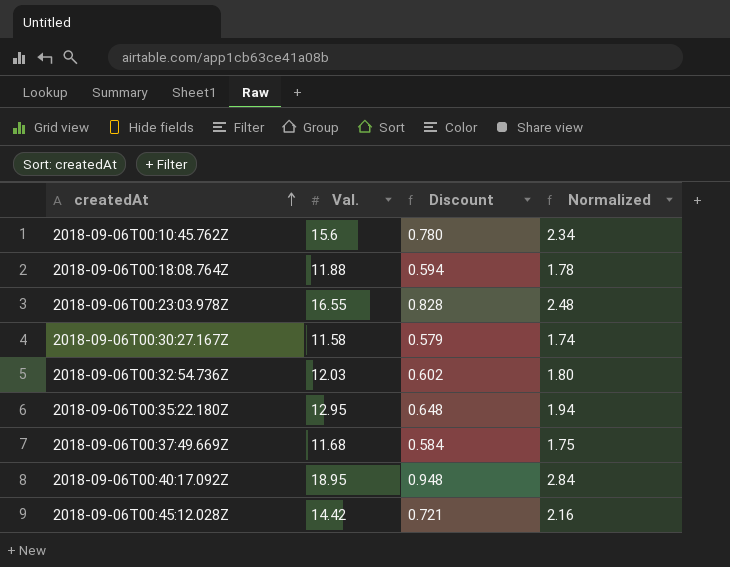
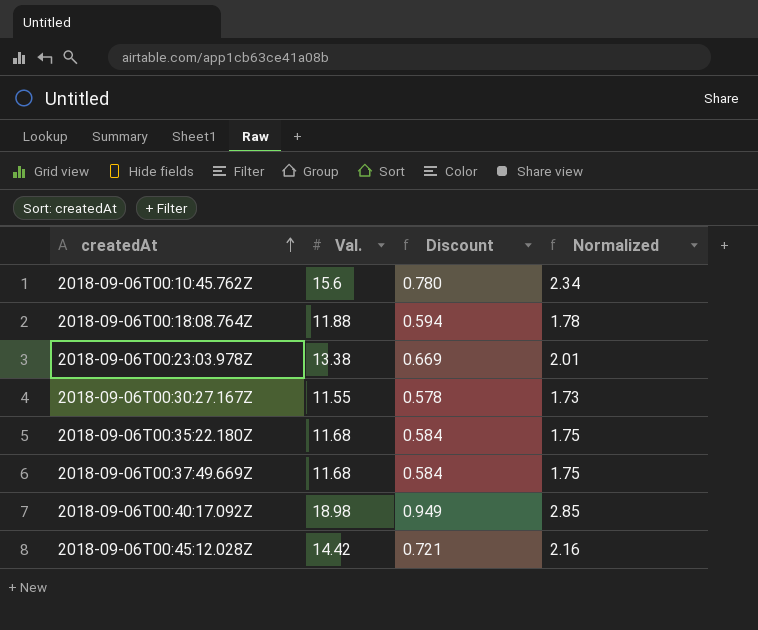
row 2018-09-06T00:32:54.736Z: 12.03 | 0.602 | 1.80 -> none
2018-09-06T00:23:03.978Z | Val.: 16.55 -> 13.38
2018-09-06T00:23:03.978Z | Discount: 0.828 -> 0.669
2018-09-06T00:23:03.978Z | Normalized: 2.48 -> 2.01
2018-09-06T00:30:27.167Z | Val.: 11.58 -> 11.55
2018-09-06T00:30:27.167Z | Discount: 0.579 -> 0.578
2018-09-06T00:30:27.167Z | Normalized: 1.74 -> 1.73
2018-09-06T00:35:22.180Z | Val.: 12.95 -> 11.68
2018-09-06T00:35:22.180Z | Discount: 0.648 -> 0.584
2018-09-06T00:35:22.180Z | Normalized: 1.94 -> 1.75
2018-09-06T00:40:17.092Z | Val.: 18.95 -> 18.98
2018-09-06T00:40:17.092Z | Discount: 0.948 -> 0.949
2018-09-06T00:40:17.092Z | Normalized: 2.84 -> 2.85

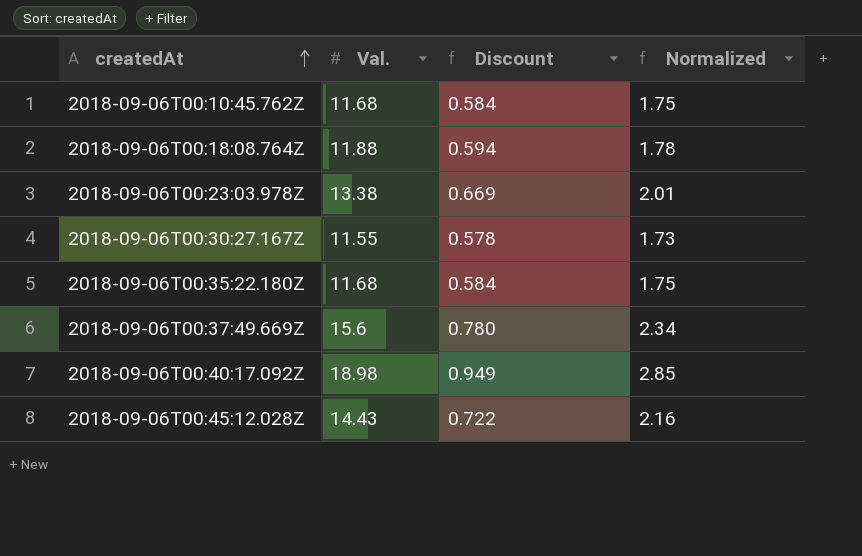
2018-09-06T00:10:45.762Z | Val.: 15.6 -> 11.68
2018-09-06T00:10:45.762Z | Discount: 0.780 -> 0.584
2018-09-06T00:10:45.762Z | Normalized: 2.34 -> 1.75
2018-09-06T00:37:49.669Z | Val.: 11.68 -> 15.6
2018-09-06T00:37:49.669Z | Discount: 0.584 -> 0.780
2018-09-06T00:37:49.669Z | Normalized: 1.75 -> 2.34
2018-09-06T00:45:12.028Z | Val.: 14.42 -> 14.43
2018-09-06T00:45:12.028Z | Discount: 0.721 -> 0.722

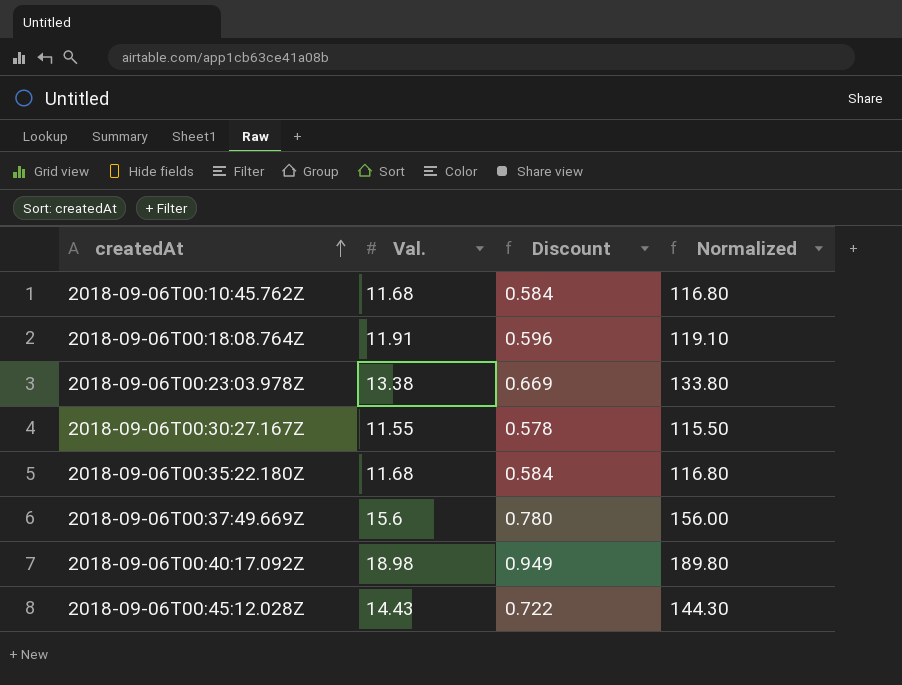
column Normalized | formula: [Val.] * 0.15 -> [Val.] * 10
2018-09-06T00:18:08.764Z | Val.: 11.88 -> 11.91
2018-09-06T00:18:08.764Z | Discount: 0.594 -> 0.596

